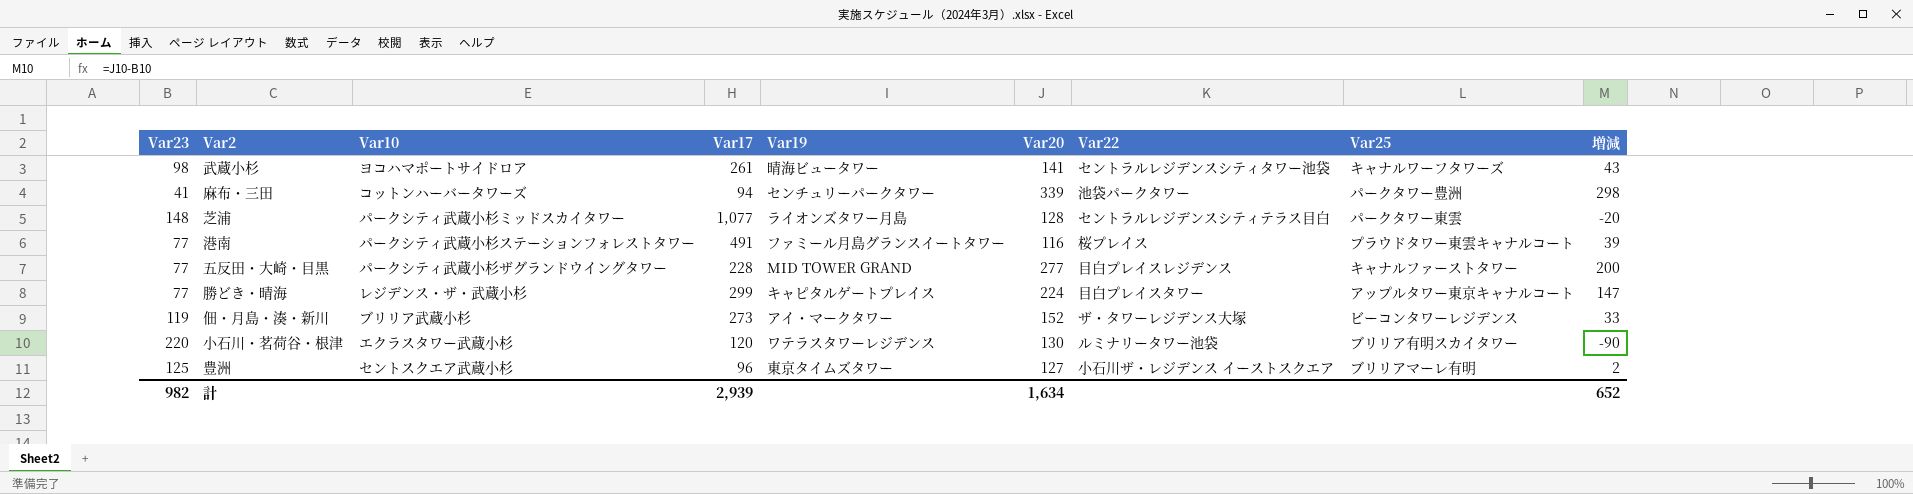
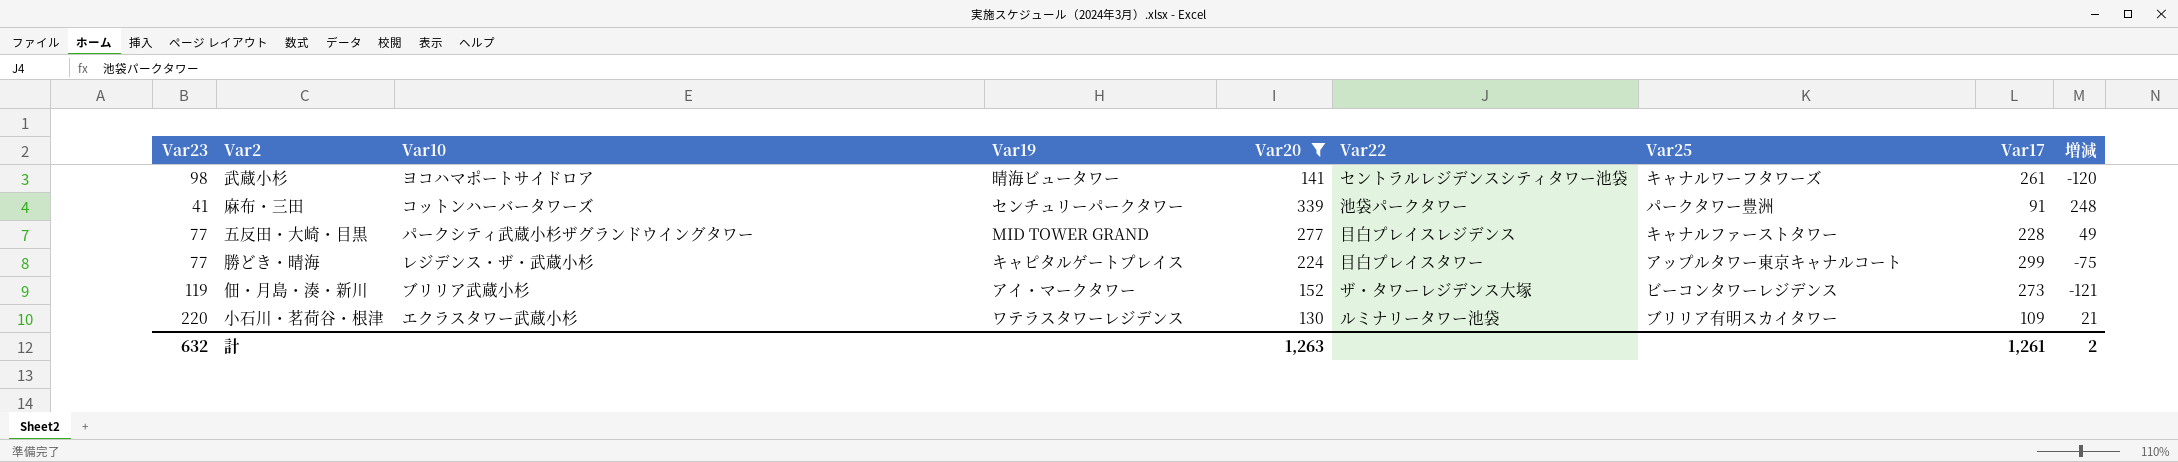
filter: none -> Var20 >= 130
column Var17 | position: 4 -> 8
column 増減 | formula: [Var20] - [Var23] -> [Var20] - [Var17]
麻布・三田 | Var17: 94 -> 91
小石川・茗荷谷・根津 | Var17: 120 -> 109
計 | Var23: 982 -> 632
計 | Var20: 1,634 -> 1,263
計 | Var17: 2,939 -> 1,261
計 | 増減: 652 -> 2

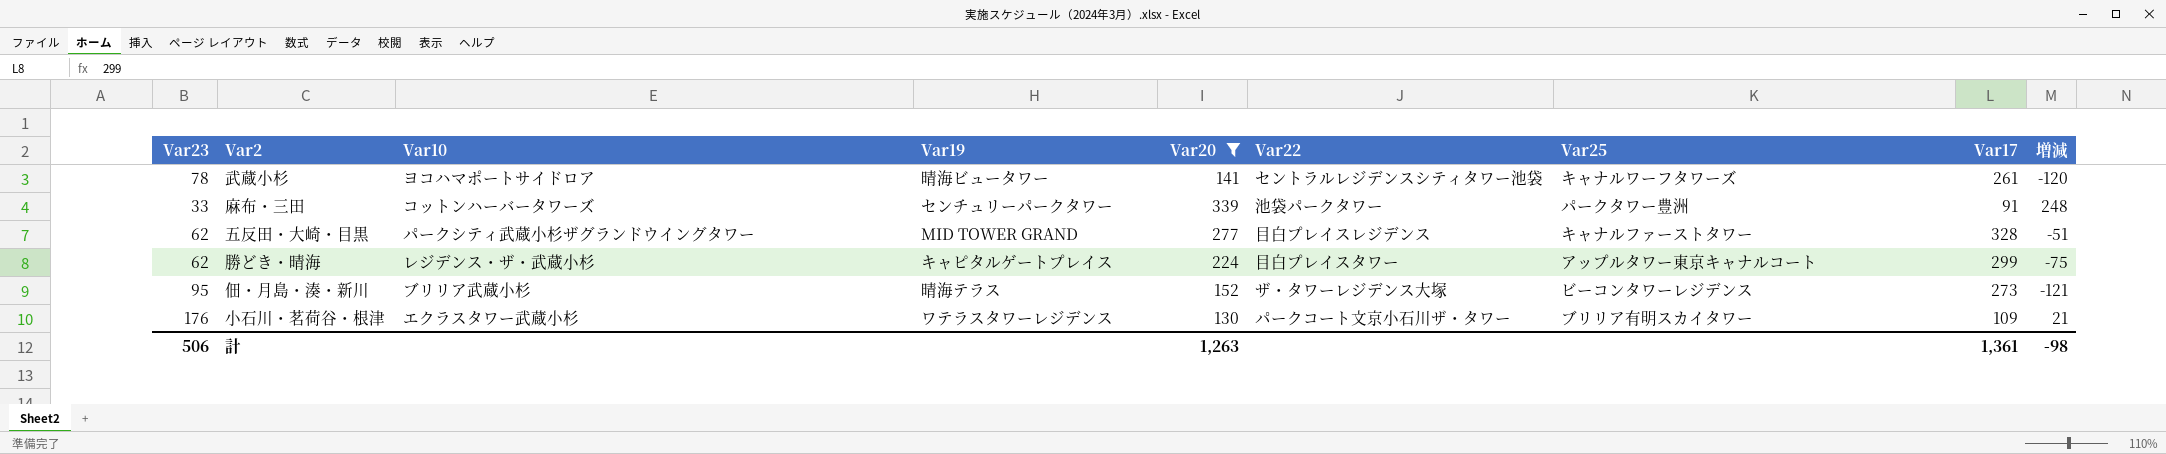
武蔵小杉 | Var23: 98 -> 78
麻布・三田 | Var23: 41 -> 33
五反田・大崎・目黒 | Var23: 77 -> 62
五反田・大崎・目黒 | Var17: 228 -> 328
五反田・大崎・目黒 | 増減: 49 -> -51
勝どき・晴海 | Var23: 77 -> 62
佃・月島・湊・新川 | Var23: 119 -> 95
佃・月島・湊・新川 | Var19: アイ・マークタワー -> 晴海テラス
小石川・茗荷谷・根津 | Var23: 220 -> 176
小石川・茗荷谷・根津 | Var22: ルミナリータワー池袋 -> パークコート文京小石川ザ・タワー
計 | Var23: 632 -> 506
計 | Var17: 1,261 -> 1,361
計 | 増減: 2 -> -98

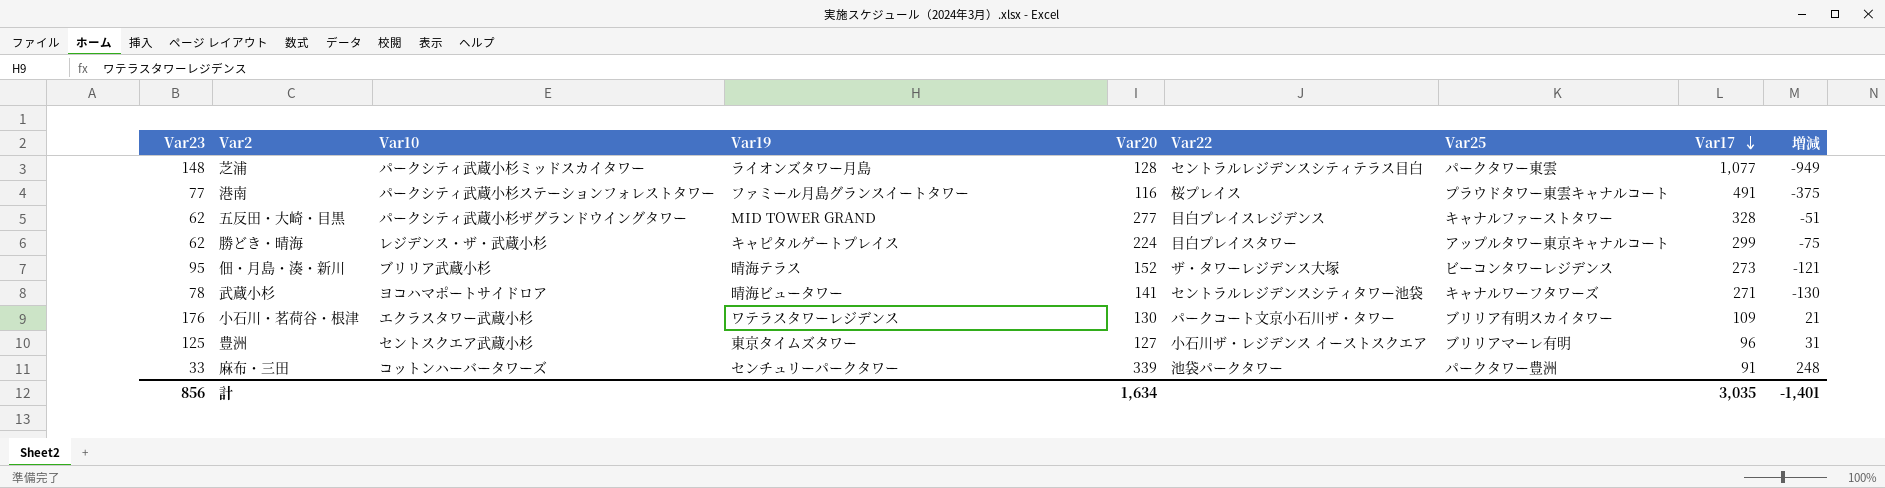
filter: Var20 >= 130 -> none
row order: none -> Var17 descending
武蔵小杉 | Var17: 261 -> 271
武蔵小杉 | 増減: -120 -> -130
計 | Var23: 506 -> 856
計 | Var20: 1,263 -> 1,634
計 | Var17: 1,361 -> 3,035
計 | 増減: -98 -> -1,401

